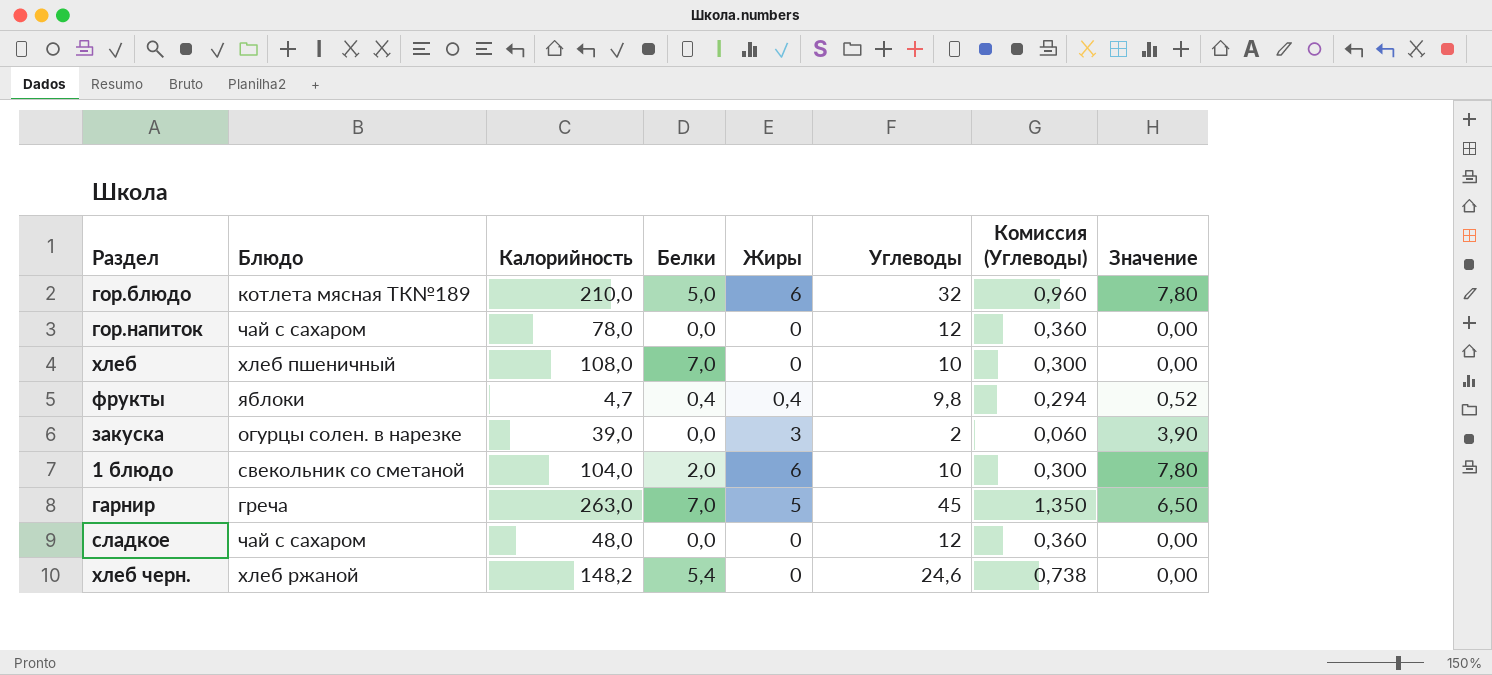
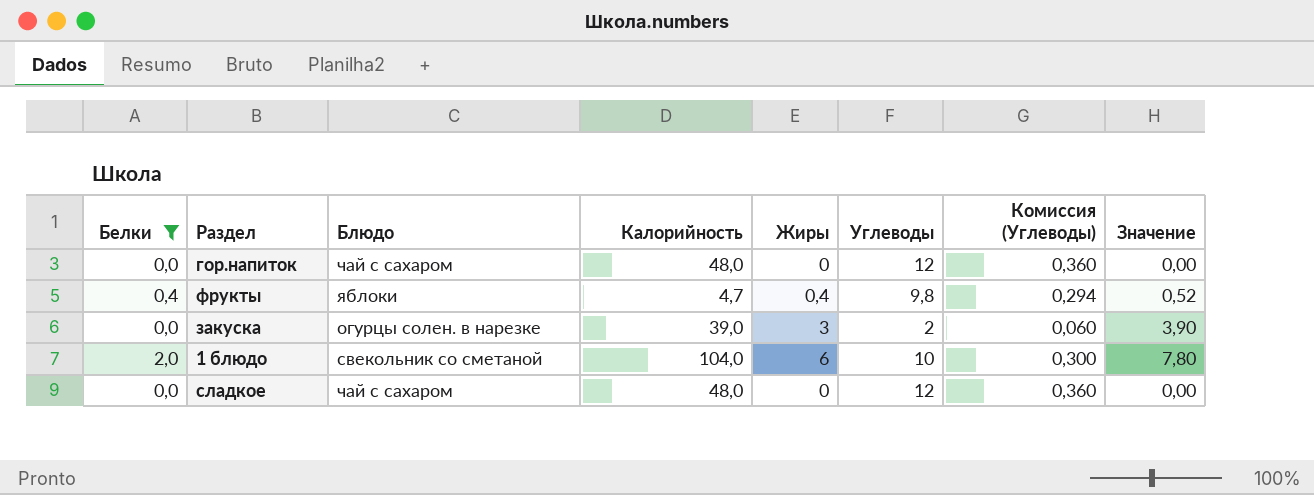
filter: none -> Белки <= 2,0
column Белки | position: 4 -> 1
гор.напиток | Калорийность: 78,0 -> 48,0

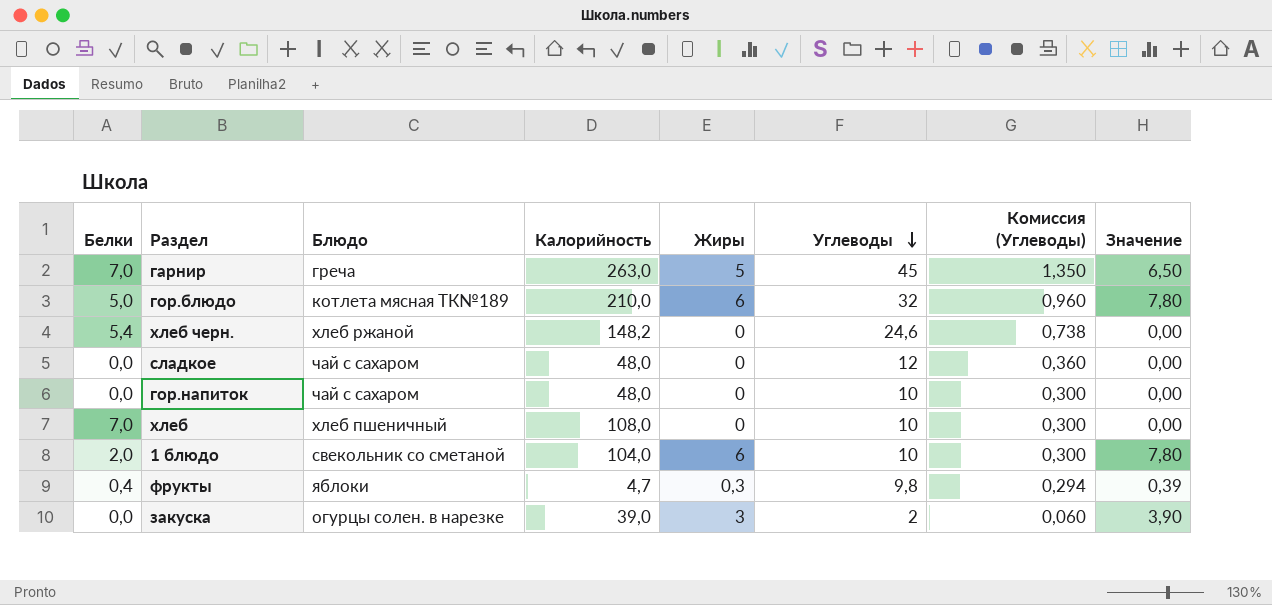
filter: Белки <= 2,0 -> none
row order: none -> Углеводы descending
гор.напиток | Углеводы: 12 -> 10
гор.напиток | Комиссия (Углеводы): 0,360 -> 0,300
фрукты | Жиры: 0,4 -> 0,3
фрукты | Значение: 0,52 -> 0,39

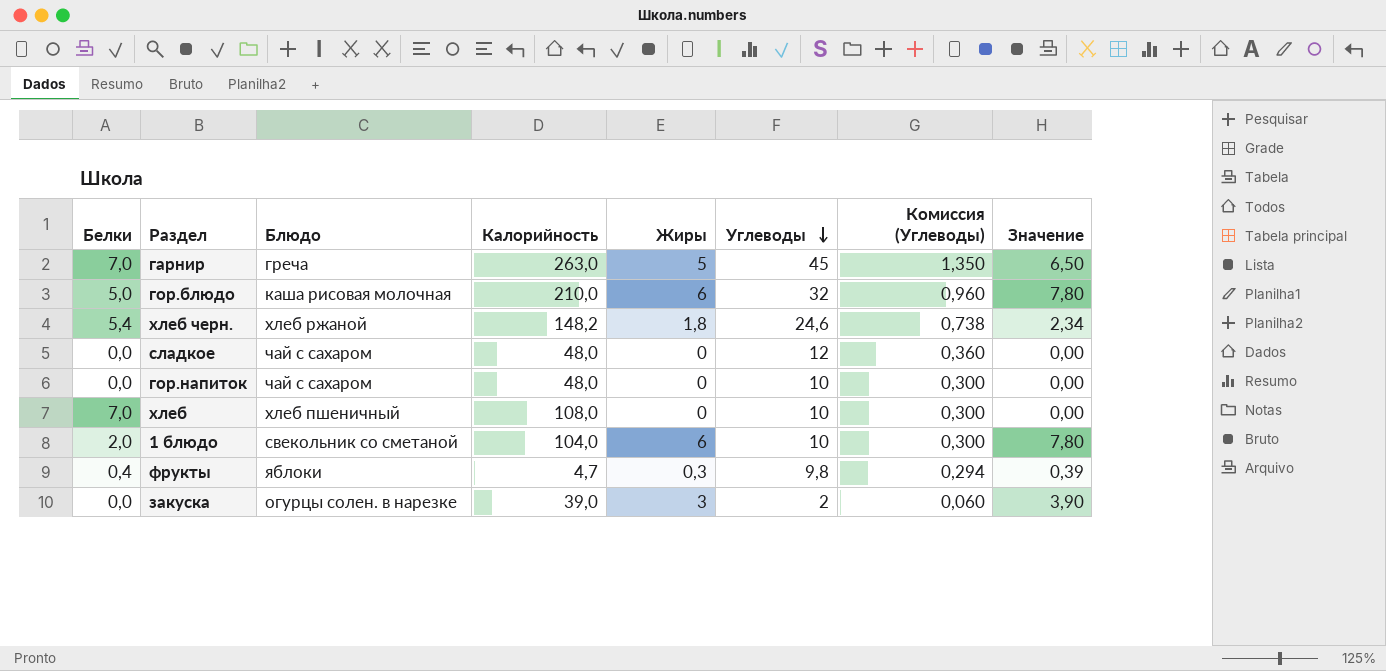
гор.блюдо | Блюдо: котлета мясная ТК№189 -> каша рисовая молочная
хлеб черн. | Жиры: 0 -> 1,8
хлеб черн. | Значение: 0,00 -> 2,34

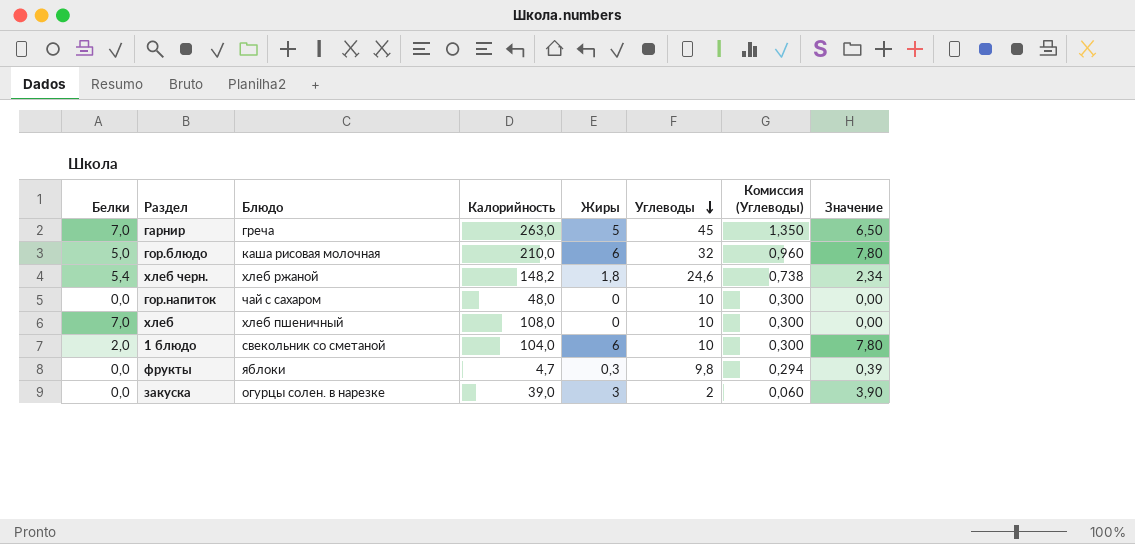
row сладкое: 0,0 | чай с сахаром | 48,0 | 0 | 12 | 0,360 | 0,00 -> none
фрукты | Белки: 0,4 -> 0,0

